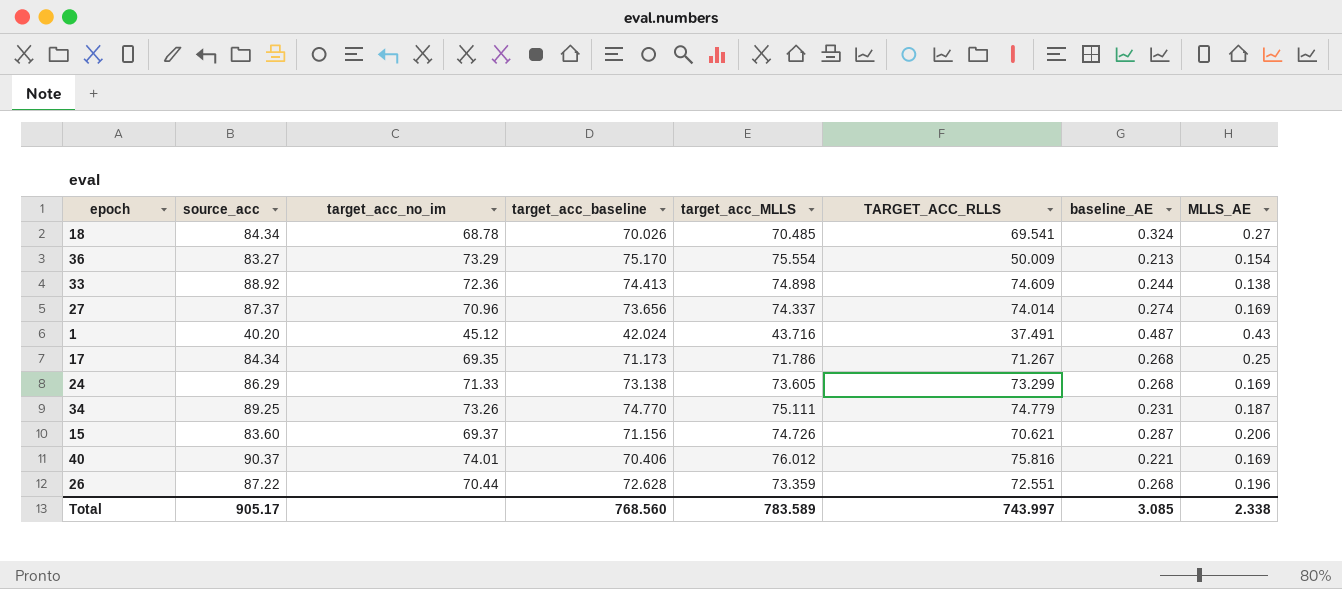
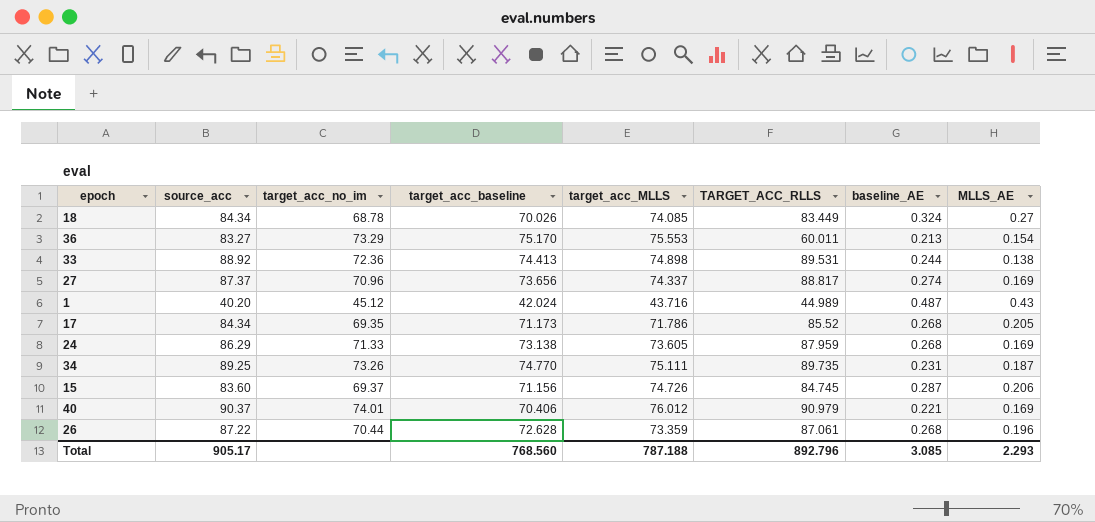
18 | target_acc_MLLS: 70.485 -> 74.085
18 | TARGET_ACC_RLLS: 69.541 -> 83.449
36 | target_acc_MLLS: 75.554 -> 75.553
36 | TARGET_ACC_RLLS: 50.009 -> 60.011
33 | TARGET_ACC_RLLS: 74.609 -> 89.531
27 | TARGET_ACC_RLLS: 74.014 -> 88.817
1 | TARGET_ACC_RLLS: 37.491 -> 44.989
17 | TARGET_ACC_RLLS: 71.267 -> 85.52
17 | MLLS_AE: 0.25 -> 0.205
24 | TARGET_ACC_RLLS: 73.299 -> 87.959
34 | TARGET_ACC_RLLS: 74.779 -> 89.735
15 | TARGET_ACC_RLLS: 70.621 -> 84.745
40 | TARGET_ACC_RLLS: 75.816 -> 90.979
26 | TARGET_ACC_RLLS: 72.551 -> 87.061
Total | target_acc_MLLS: 783.589 -> 787.188
Total | TARGET_ACC_RLLS: 743.997 -> 892.796
Total | MLLS_AE: 2.338 -> 2.293

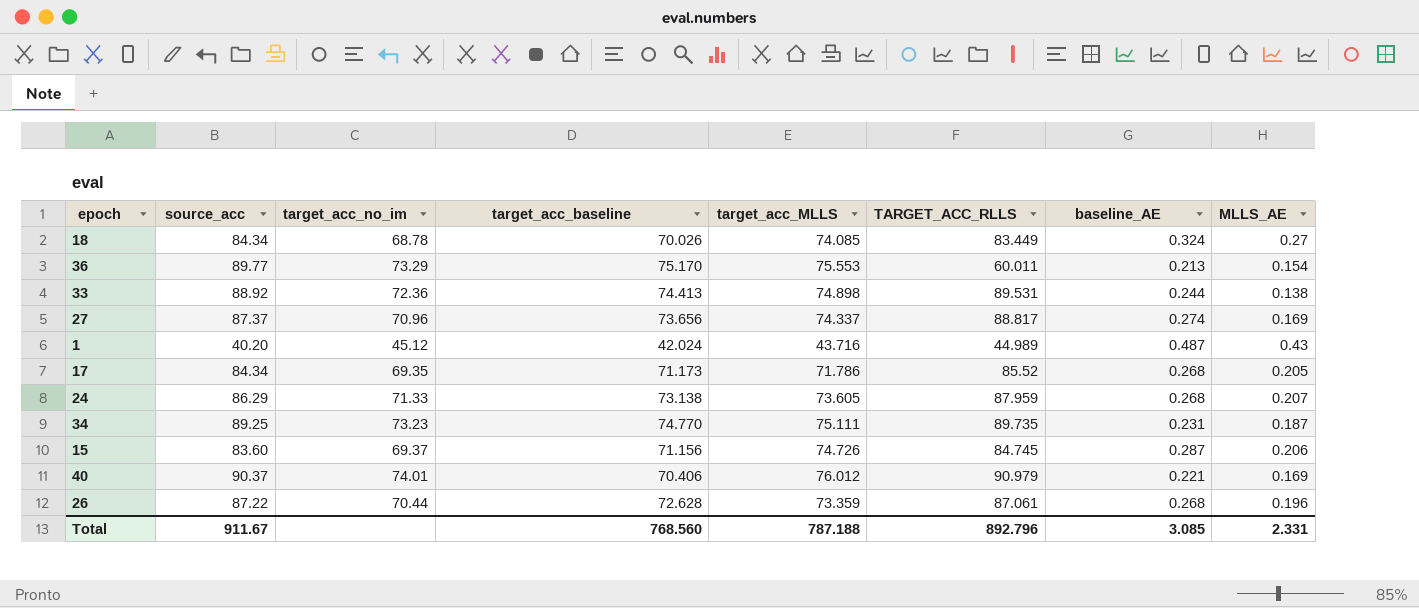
36 | source_acc: 83.27 -> 89.77
24 | MLLS_AE: 0.169 -> 0.207
34 | target_acc_no_im: 73.26 -> 73.23
Total | source_acc: 905.17 -> 911.67
Total | MLLS_AE: 2.293 -> 2.331

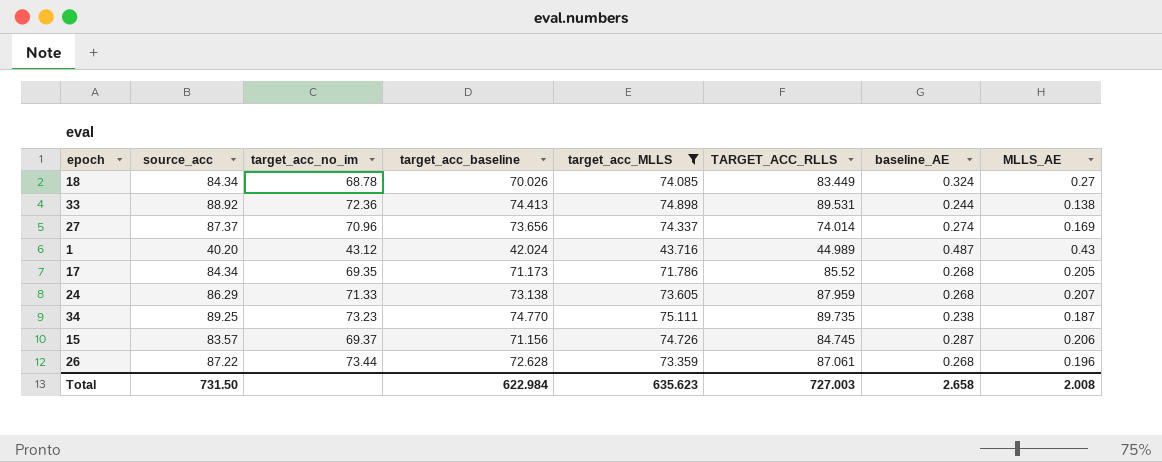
filter: none -> target_acc_MLLS <= 75.111
27 | TARGET_ACC_RLLS: 88.817 -> 74.014
1 | target_acc_no_im: 45.12 -> 43.12
34 | baseline_AE: 0.231 -> 0.238
15 | source_acc: 83.60 -> 83.57
26 | target_acc_no_im: 70.44 -> 73.44
Total | source_acc: 911.67 -> 731.50
Total | target_acc_baseline: 768.560 -> 622.984
Total | target_acc_MLLS: 787.188 -> 635.623
Total | TARGET_ACC_RLLS: 892.796 -> 727.003
Total | baseline_AE: 3.085 -> 2.658
Total | MLLS_AE: 2.331 -> 2.008

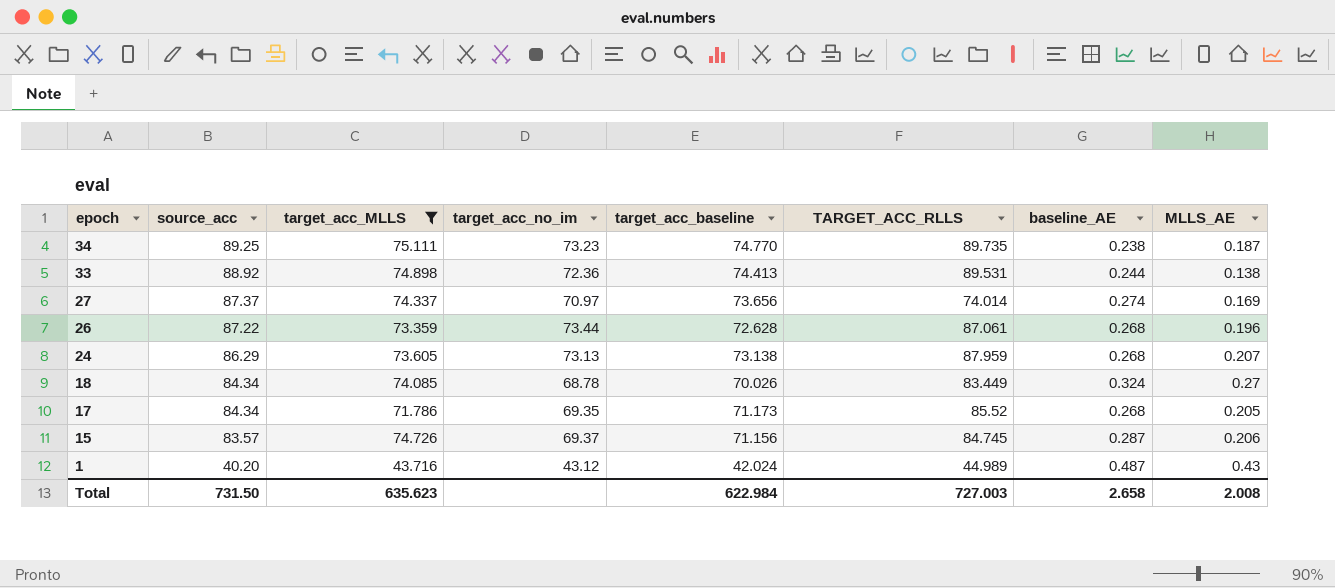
row order: none -> epoch descending
column target_acc_MLLS | position: 5 -> 3
27 | target_acc_no_im: 70.96 -> 70.97
24 | target_acc_no_im: 71.33 -> 73.13

